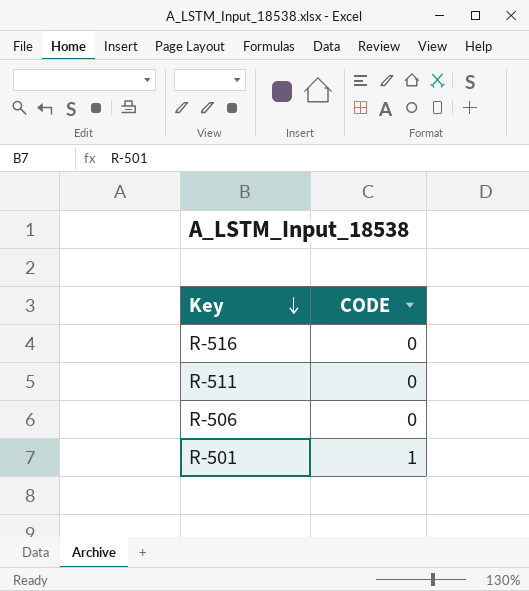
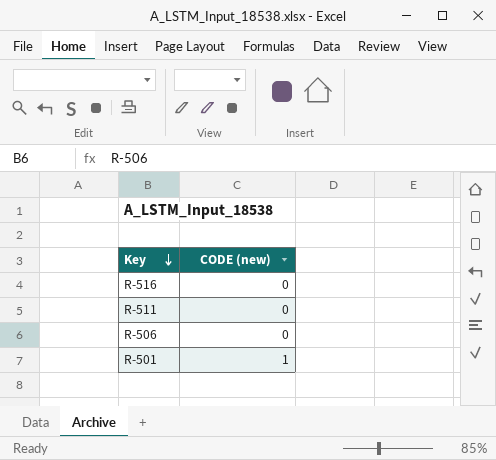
column name: CODE -> CODE (new)

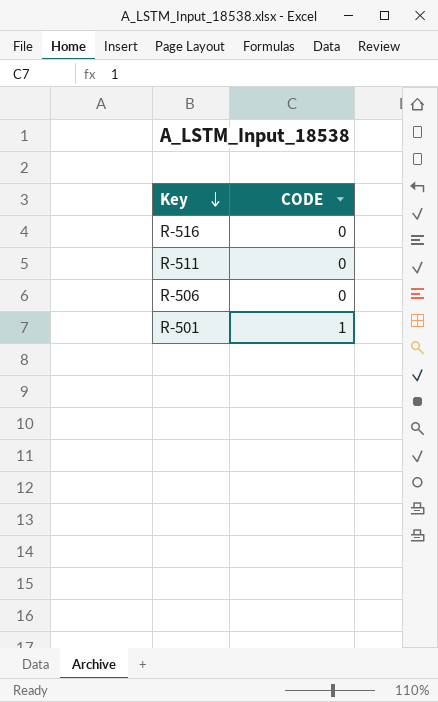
column name: CODE (new) -> CODE

